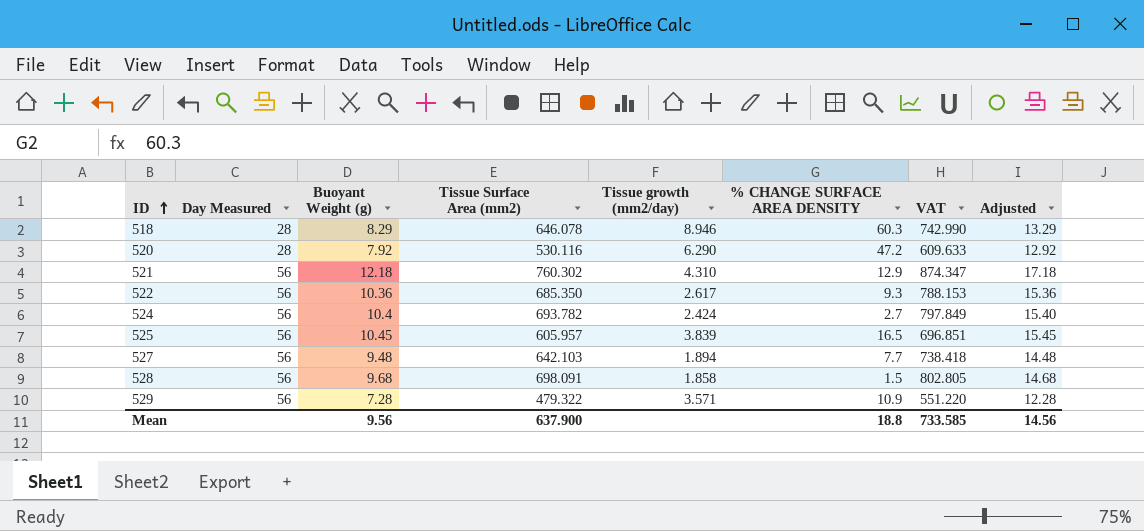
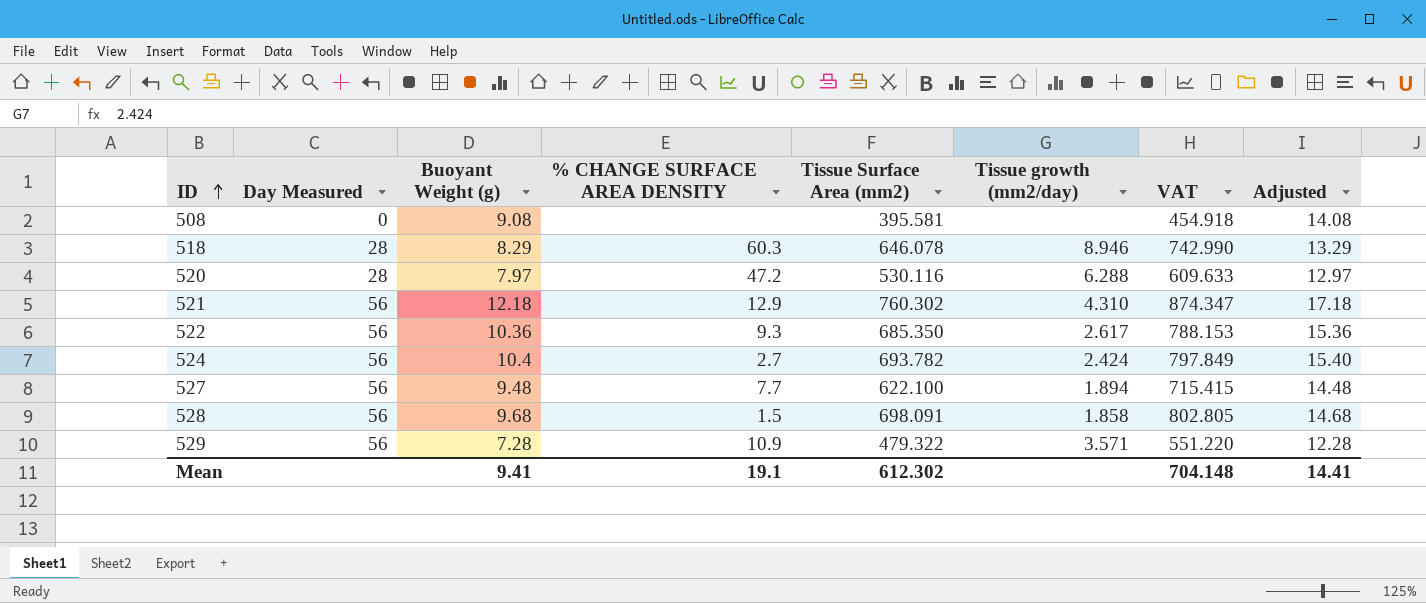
column % CHANGE SURFACE AREA DENSITY | position: 6 -> 4
row 525: 56 | 10.45 | 605.957 | 3.839 | 16.5 | 696.851 | 15.45 -> none
row 508: none -> 0 | 9.08 | none | 395.581 | none | 454.918 | 14.08
520 | Buoyant Weight (g): 7.92 -> 7.97
520 | Tissue growth (mm2/day): 6.290 -> 6.288
520 | Adjusted: 12.92 -> 12.97
527 | Tissue Surface Area (mm2): 642.103 -> 622.100
527 | VAT: 738.418 -> 715.415
Mean | Buoyant Weight (g): 9.56 -> 9.41
Mean | % CHANGE SURFACE AREA DENSITY: 18.8 -> 19.1
Mean | Tissue Surface Area (mm2): 637.900 -> 612.302
Mean | VAT: 733.585 -> 704.148
Mean | Adjusted: 14.56 -> 14.41

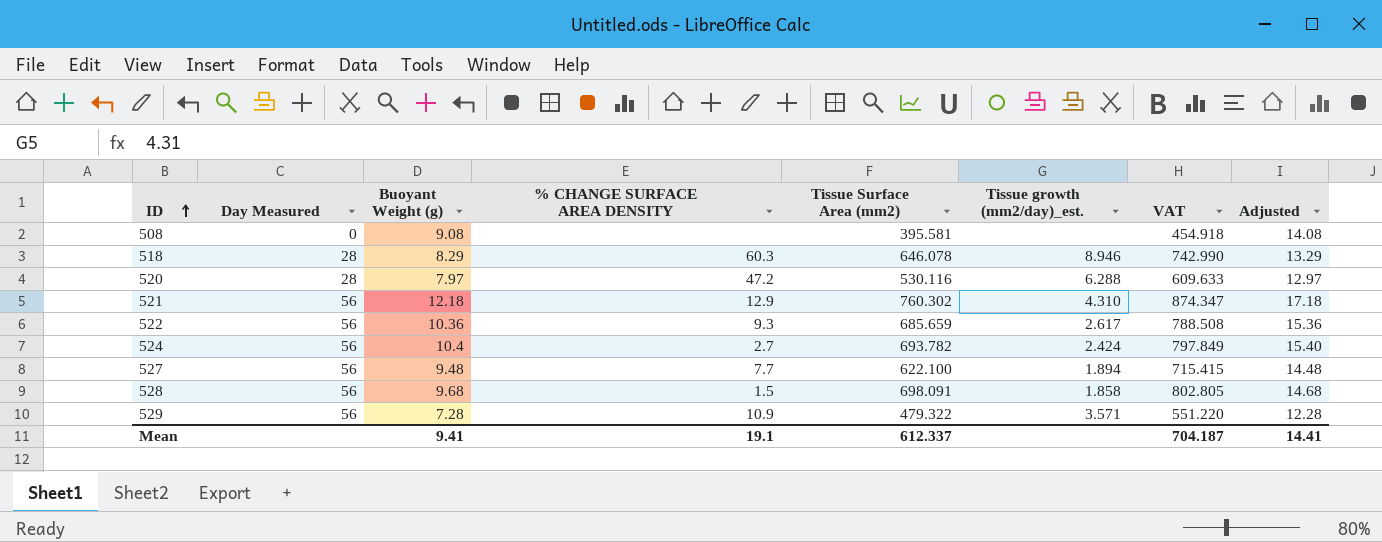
column name: Tissue growth (mm2/day) -> Tissue growth (mm2/day)_est.
522 | Tissue Surface Area (mm2): 685.350 -> 685.659
522 | VAT: 788.153 -> 788.508
Mean | Tissue Surface Area (mm2): 612.302 -> 612.337
Mean | VAT: 704.148 -> 704.187

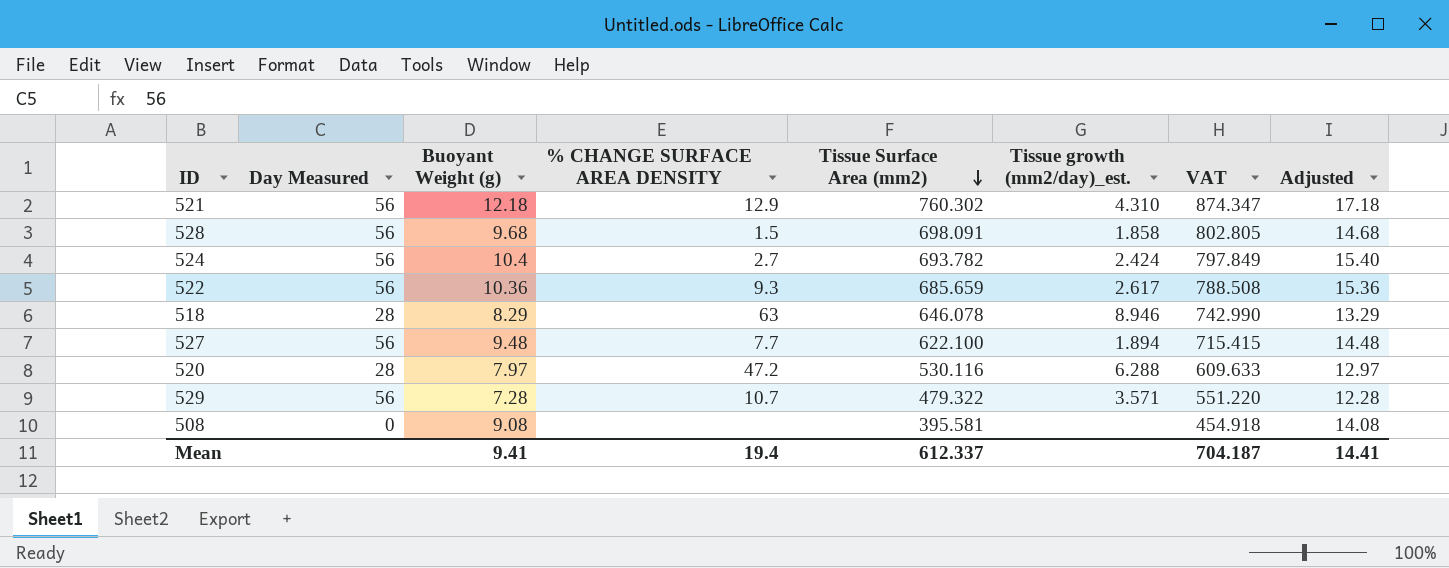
row order: ID ascending -> Tissue Surface Area (mm2) descending
518 | % CHANGE SURFACE AREA DENSITY: 60.3 -> 63
529 | % CHANGE SURFACE AREA DENSITY: 10.9 -> 10.7
Mean | % CHANGE SURFACE AREA DENSITY: 19.1 -> 19.4

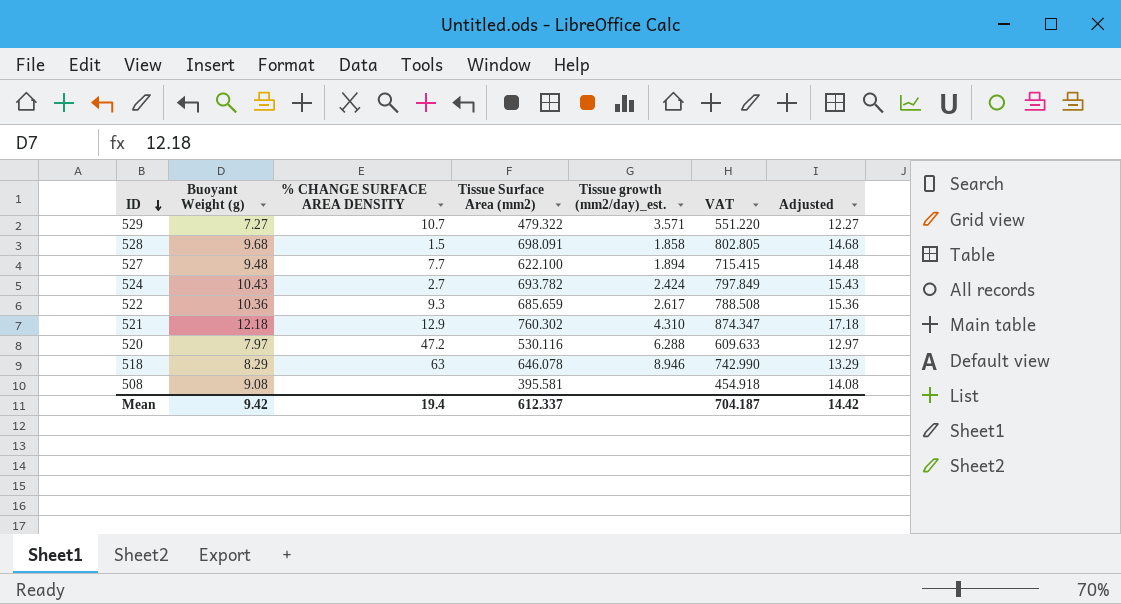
row order: Tissue Surface Area (mm2) descending -> ID descending
column Day Measured | position: 2 -> none
529 | Buoyant Weight (g): 7.28 -> 7.27
529 | Adjusted: 12.28 -> 12.27
524 | Buoyant Weight (g): 10.4 -> 10.43
524 | Adjusted: 15.40 -> 15.43
Mean | Buoyant Weight (g): 9.41 -> 9.42
Mean | Adjusted: 14.41 -> 14.42

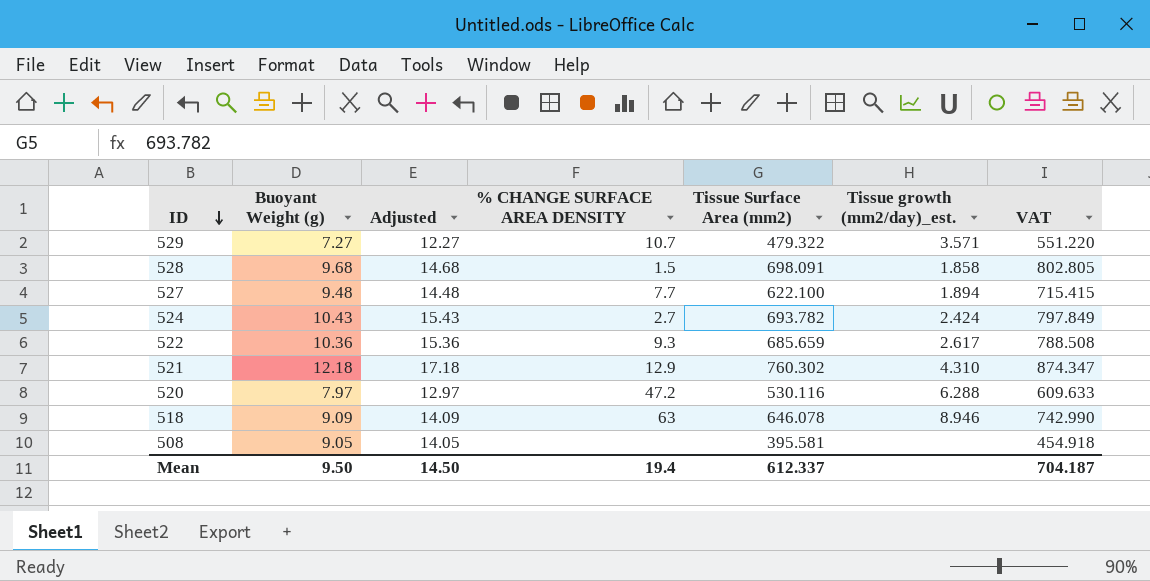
column Adjusted | position: 7 -> 3
518 | Buoyant Weight (g): 8.29 -> 9.09
518 | Adjusted: 13.29 -> 14.09
508 | Buoyant Weight (g): 9.08 -> 9.05
508 | Adjusted: 14.08 -> 14.05
Mean | Buoyant Weight (g): 9.42 -> 9.50
Mean | Adjusted: 14.42 -> 14.50

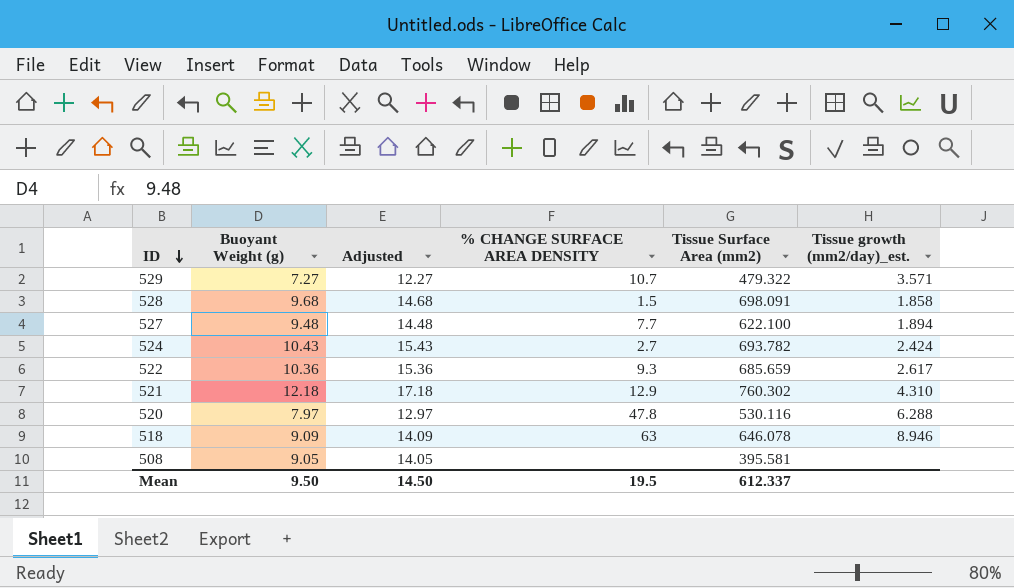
column VAT | formula: [Tissue Surface Area (mm2)] * 1.15 -> none
520 | % CHANGE SURFACE AREA DENSITY: 47.2 -> 47.8
Mean | % CHANGE SURFACE AREA DENSITY: 19.4 -> 19.5

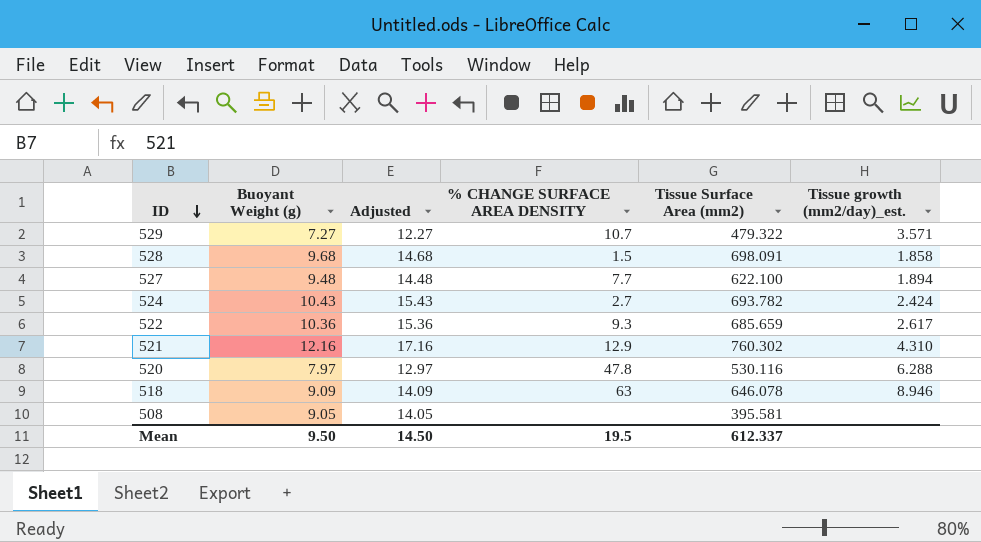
521 | Buoyant Weight (g): 12.18 -> 12.16
521 | Adjusted: 17.18 -> 17.16

